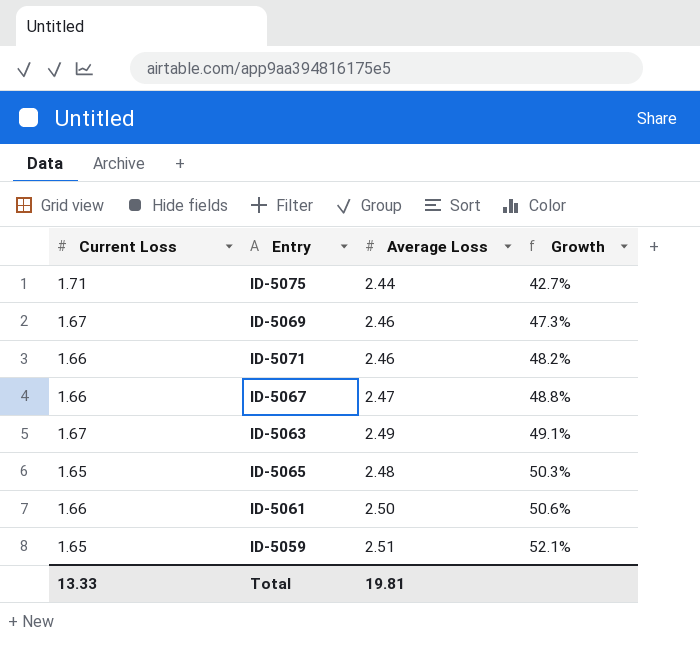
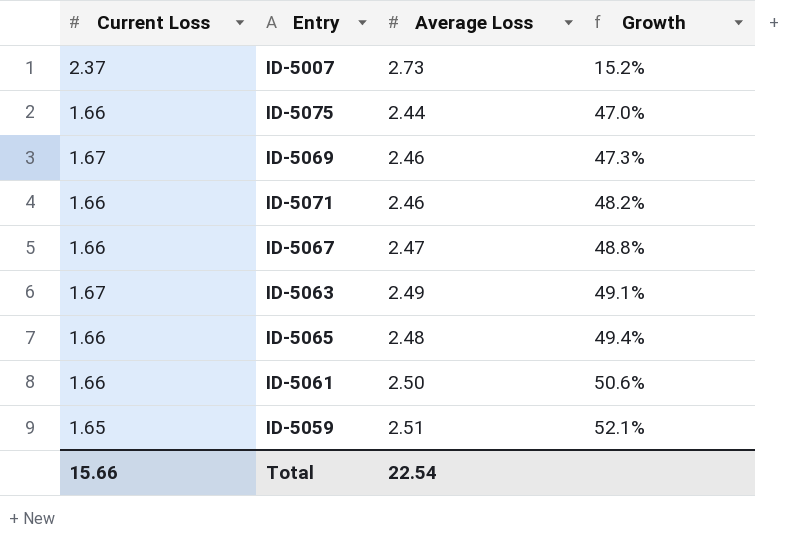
row ID-5007: none -> 2.37 | 2.73 | 15.2%
ID-5075 | Current Loss: 1.71 -> 1.66
ID-5075 | Growth: 42.7% -> 47.0%
ID-5065 | Current Loss: 1.65 -> 1.66
ID-5065 | Growth: 50.3% -> 49.4%
Total | Current Loss: 13.33 -> 15.66
Total | Average Loss: 19.81 -> 22.54

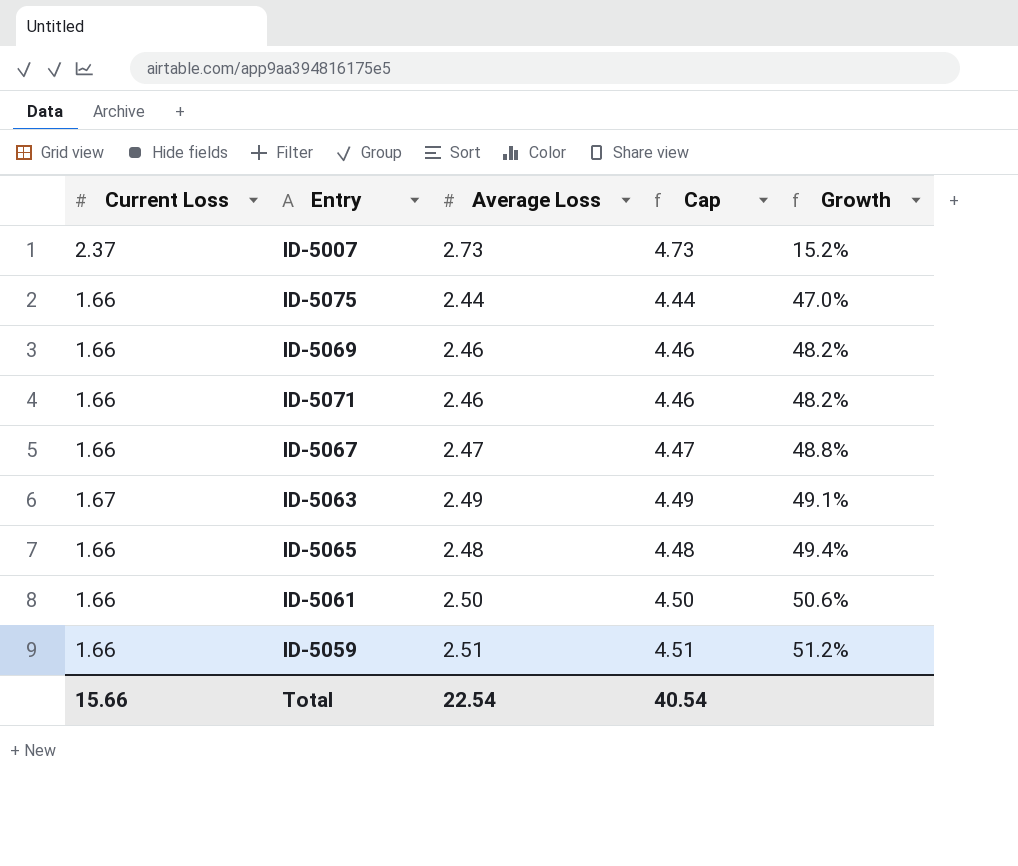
column Cap | formula: none -> [Average Loss] + 2
ID-5069 | Current Loss: 1.67 -> 1.66
ID-5069 | Growth: 47.3% -> 48.2%
ID-5059 | Current Loss: 1.65 -> 1.66
ID-5059 | Growth: 52.1% -> 51.2%

